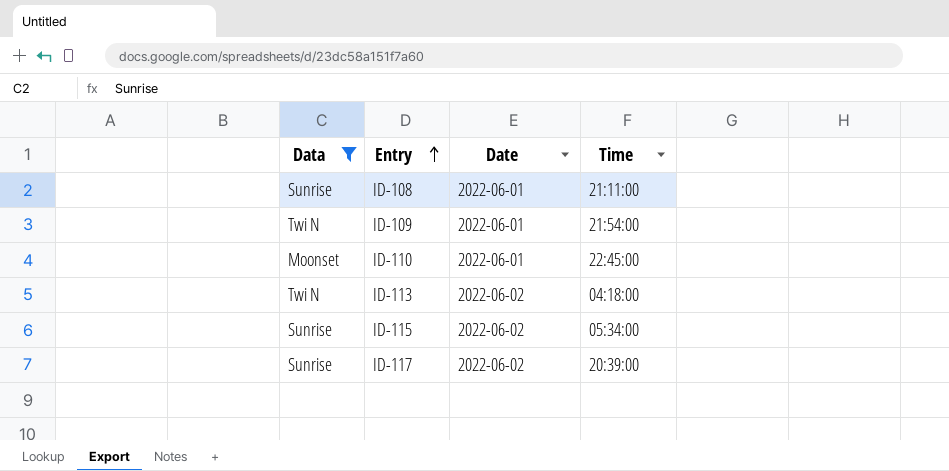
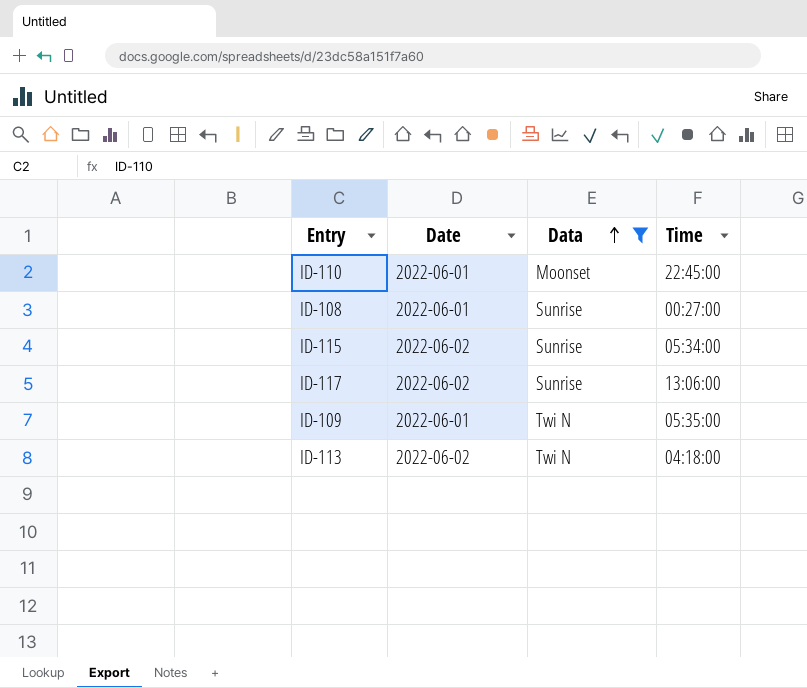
row order: Entry ascending -> Data ascending
column Data | position: 1 -> 3
ID-108 | Time: 21:11:00 -> 00:27:00
ID-117 | Time: 20:39:00 -> 13:06:00
ID-109 | Time: 21:54:00 -> 05:35:00

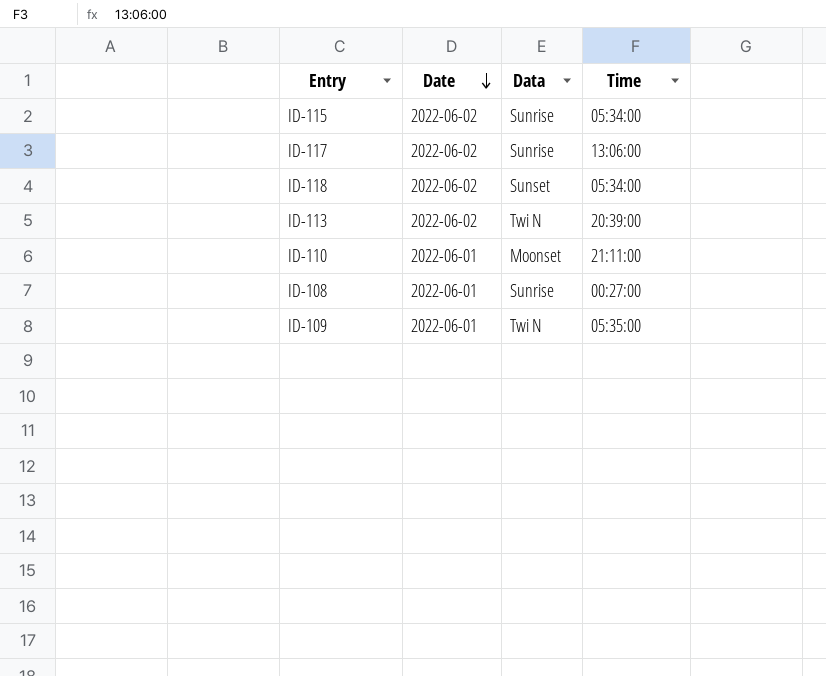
filter: Data != Sunset -> none
row order: Data ascending -> Date descending
ID-113 | Time: 04:18:00 -> 20:39:00
ID-110 | Time: 22:45:00 -> 21:11:00

